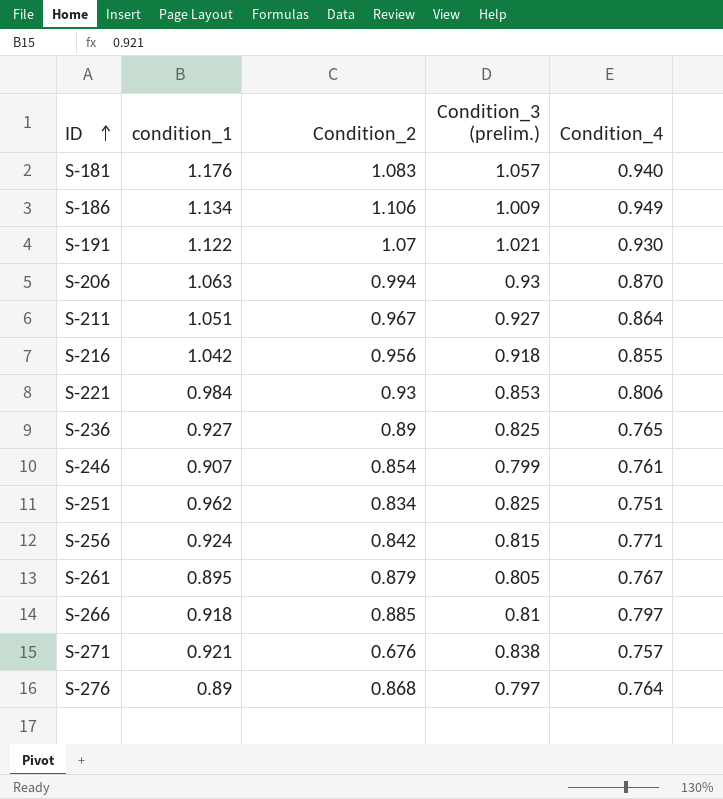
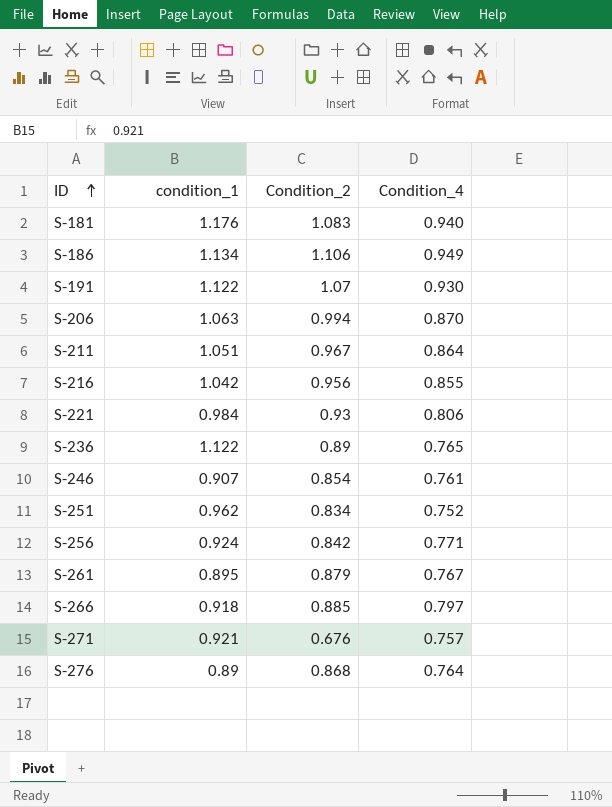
column Condition_3 (prelim.) | position: 4 -> none
S-236 | condition_1: 0.927 -> 1.122
S-251 | Condition_4: 0.751 -> 0.752

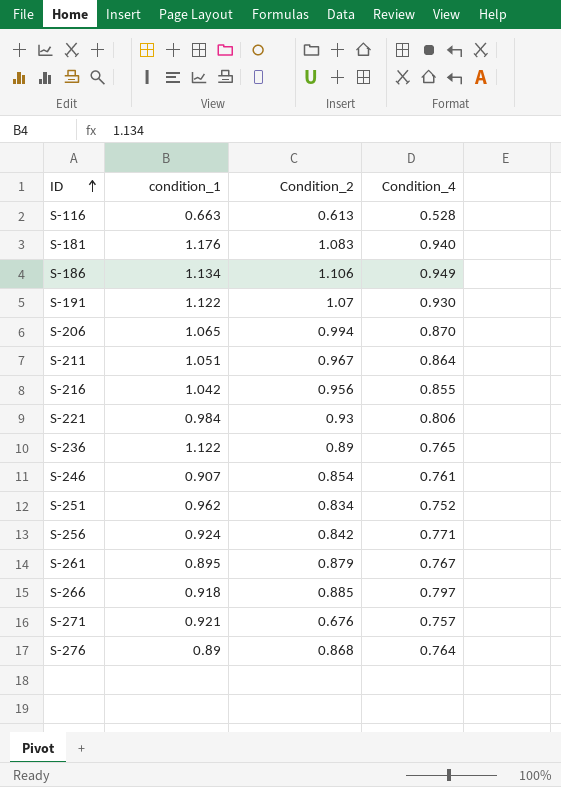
row S-116: none -> 0.663 | 0.613 | 0.528
S-206 | condition_1: 1.063 -> 1.065

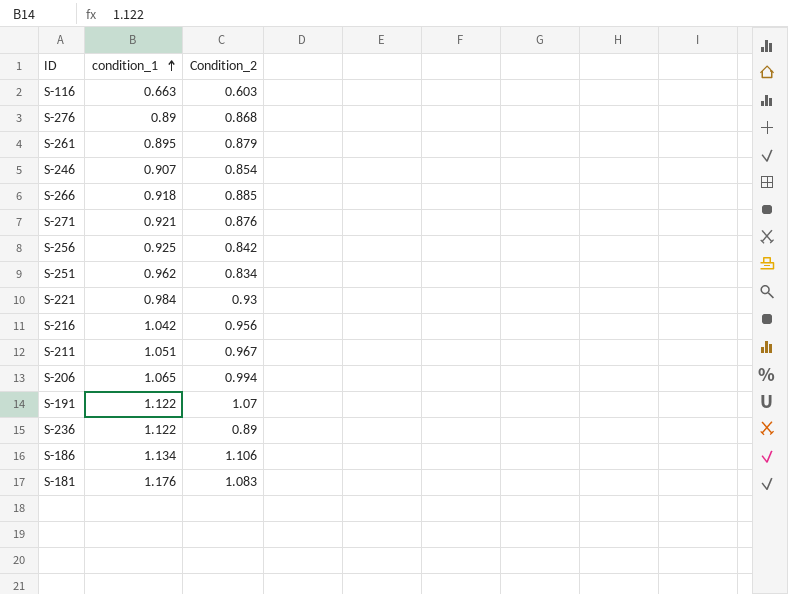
row order: ID ascending -> condition_1 ascending
column Condition_4 | position: 4 -> none
S-116 | Condition_2: 0.613 -> 0.603
S-271 | Condition_2: 0.676 -> 0.876
S-256 | condition_1: 0.924 -> 0.925

